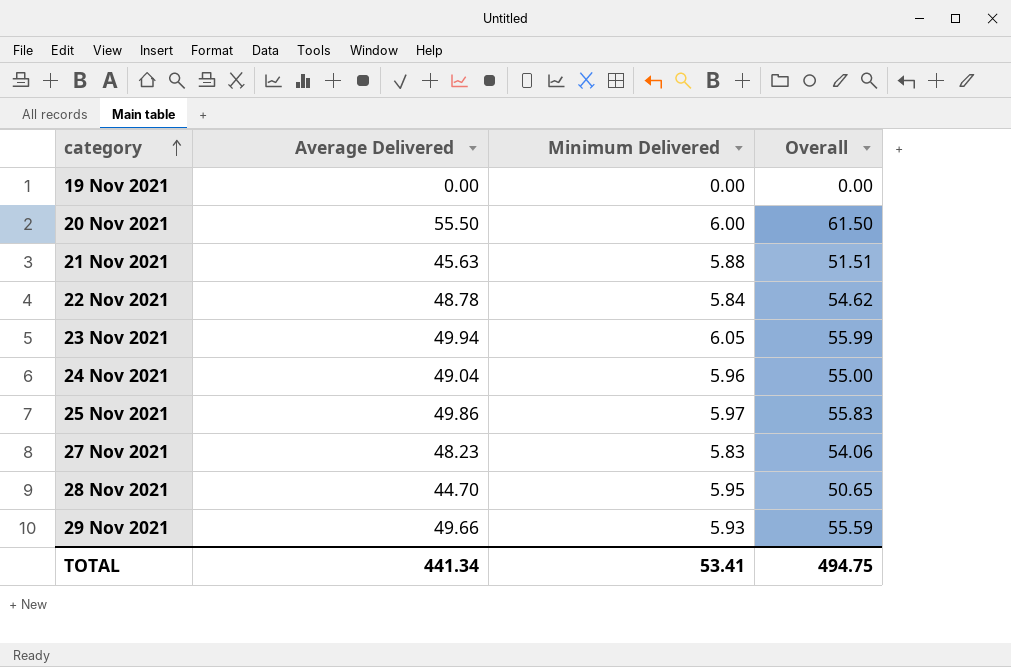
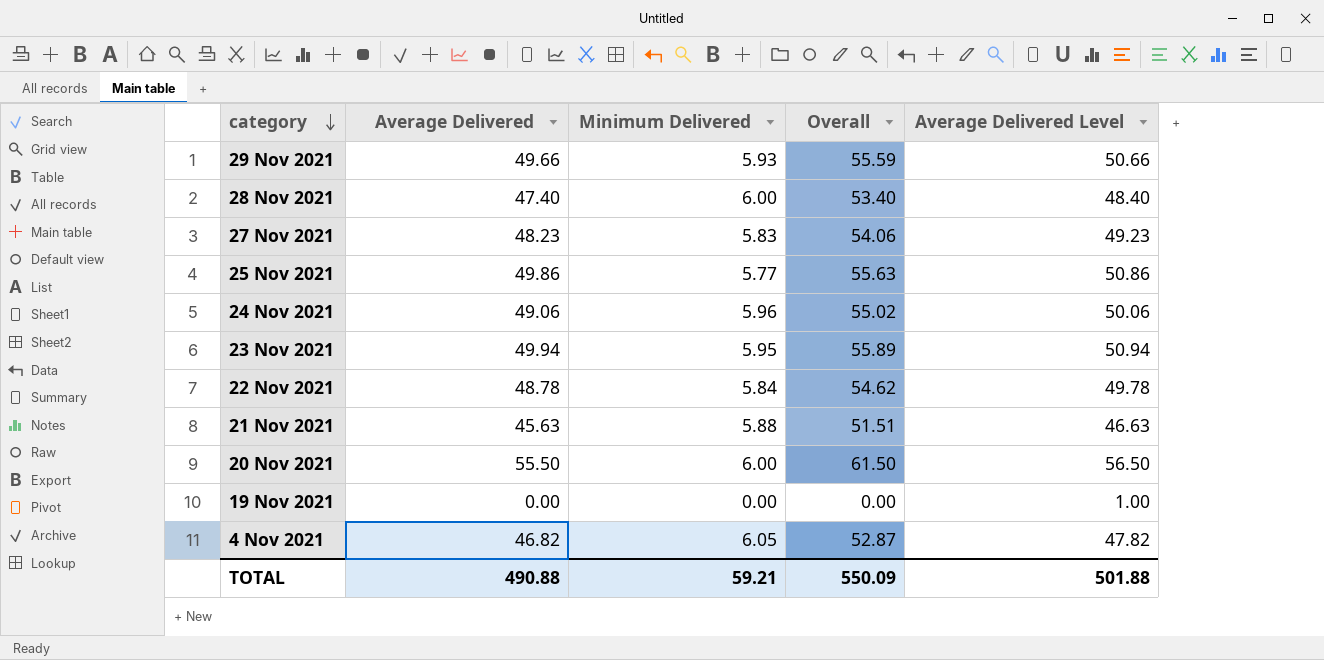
row order: category ascending -> category descending
column Average Delivered Level | formula: none -> [Average Delivered] + 1
28 Nov 2021 | Average Delivered: 44.70 -> 47.40
28 Nov 2021 | Minimum Delivered: 5.95 -> 6.00
28 Nov 2021 | Overall: 50.65 -> 53.40
25 Nov 2021 | Minimum Delivered: 5.97 -> 5.77
25 Nov 2021 | Overall: 55.83 -> 55.63
24 Nov 2021 | Average Delivered: 49.04 -> 49.06
24 Nov 2021 | Overall: 55.00 -> 55.02
23 Nov 2021 | Minimum Delivered: 6.05 -> 5.95
23 Nov 2021 | Overall: 55.99 -> 55.89
row 4 Nov 2021: none -> 46.82 | 6.05 | 52.87 | 47.82
TOTAL | Average Delivered: 441.34 -> 490.88
TOTAL | Minimum Delivered: 53.41 -> 59.21
TOTAL | Overall: 494.75 -> 550.09

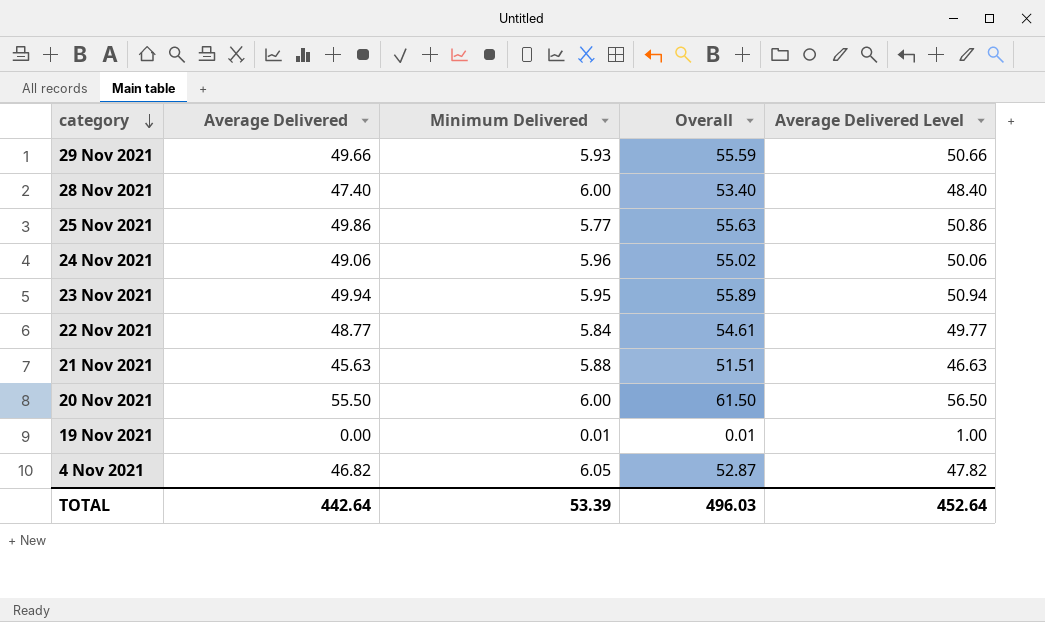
row 27 Nov 2021: 48.23 | 5.83 | 54.06 | 49.23 -> none
22 Nov 2021 | Average Delivered: 48.78 -> 48.77
22 Nov 2021 | Overall: 54.62 -> 54.61
22 Nov 2021 | Average Delivered Level: 49.78 -> 49.77
19 Nov 2021 | Minimum Delivered: 0.00 -> 0.01
19 Nov 2021 | Overall: 0.00 -> 0.01
TOTAL | Average Delivered: 490.88 -> 442.64
TOTAL | Minimum Delivered: 59.21 -> 53.39
TOTAL | Overall: 550.09 -> 496.03
TOTAL | Average Delivered Level: 501.88 -> 452.64

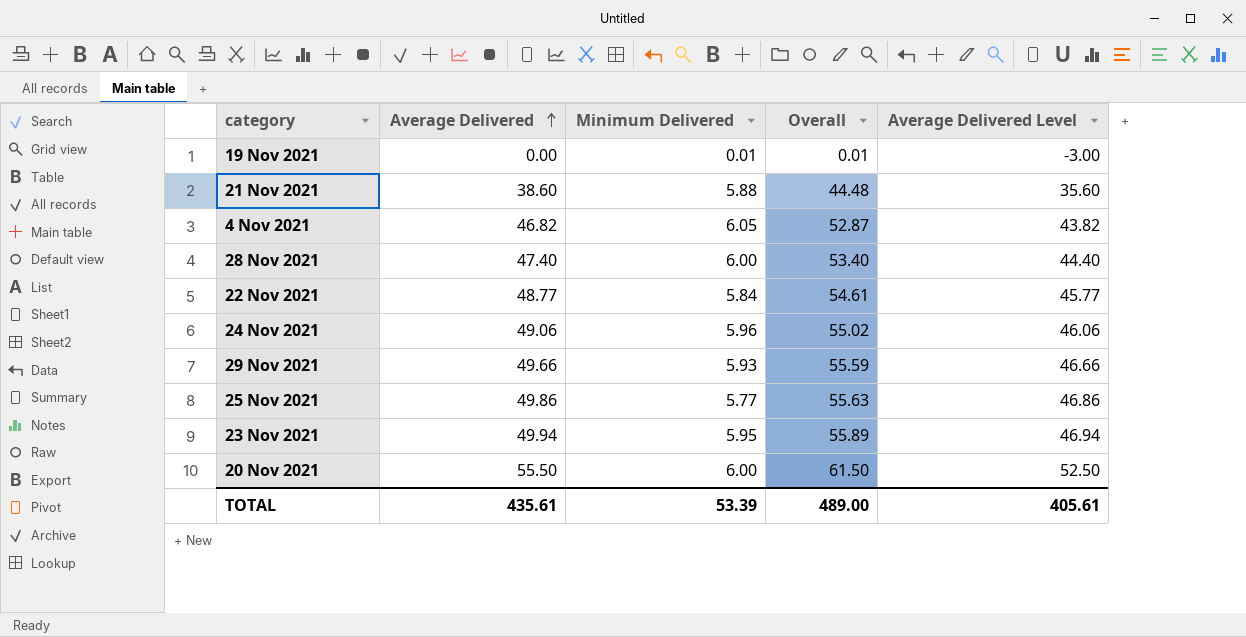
row order: category descending -> Average Delivered ascending
column Average Delivered Level | formula: [Average Delivered] + 1 -> [Average Delivered] - 3
21 Nov 2021 | Average Delivered: 45.63 -> 38.60
21 Nov 2021 | Overall: 51.51 -> 44.48
TOTAL | Average Delivered: 442.64 -> 435.61
TOTAL | Overall: 496.03 -> 489.00
TOTAL | Average Delivered Level: 452.64 -> 405.61

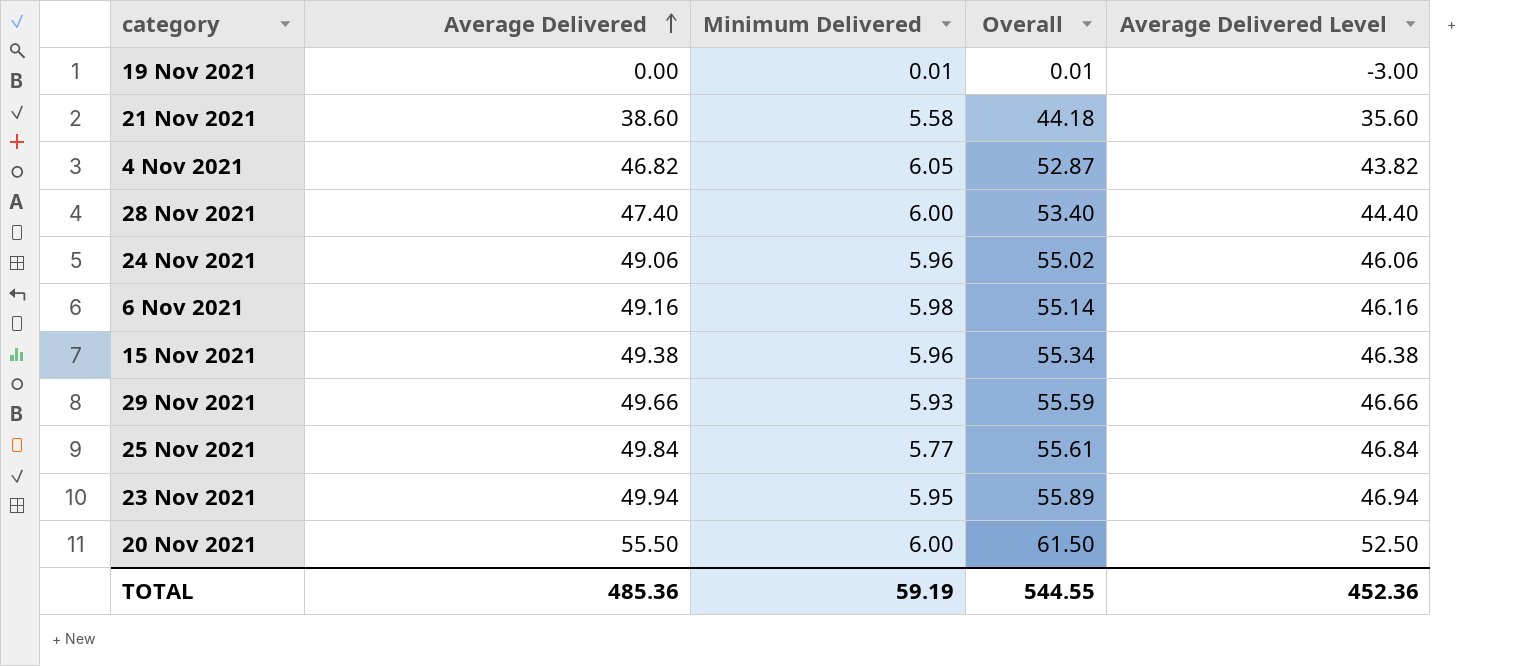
row 22 Nov 2021: 48.77 | 5.84 | 54.61 | 45.77 -> none
21 Nov 2021 | Minimum Delivered: 5.88 -> 5.58
21 Nov 2021 | Overall: 44.48 -> 44.18
row 6 Nov 2021: none -> 49.16 | 5.98 | 55.14 | 46.16
row 15 Nov 2021: none -> 49.38 | 5.96 | 55.34 | 46.38
25 Nov 2021 | Average Delivered: 49.86 -> 49.84
25 Nov 2021 | Overall: 55.63 -> 55.61
25 Nov 2021 | Average Delivered Level: 46.86 -> 46.84
TOTAL | Average Delivered: 435.61 -> 485.36
TOTAL | Minimum Delivered: 53.39 -> 59.19
TOTAL | Overall: 489.00 -> 544.55
TOTAL | Average Delivered Level: 405.61 -> 452.36

